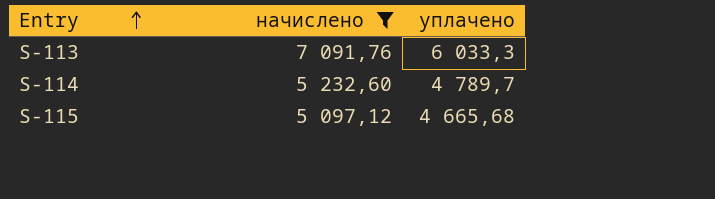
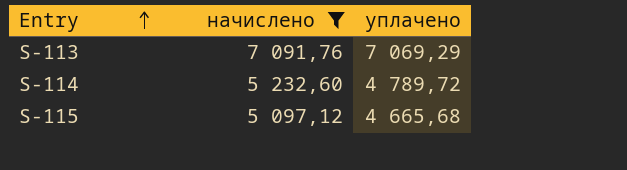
S-113 | уплачено: 6 033,3 -> 7 069,29
S-114 | уплачено: 4 789,7 -> 4 789,72

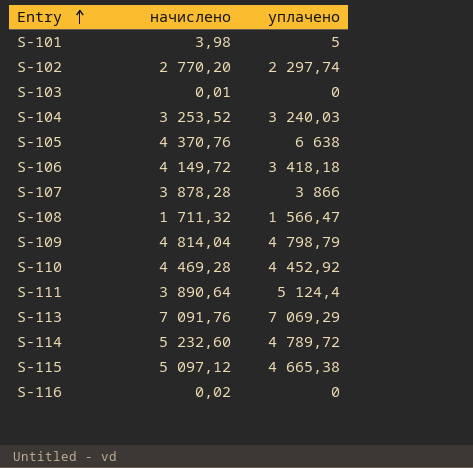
filter: начислено >= 5 097,12 -> none
S-115 | уплачено: 4 665,68 -> 4 665,38

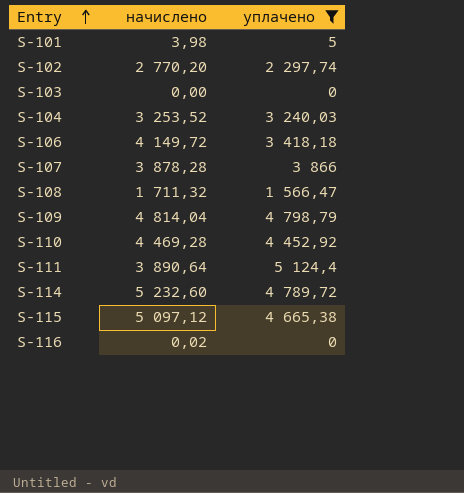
filter: none -> уплачено <= 5 124,4
S-103 | начислено: 0,01 -> 0,00

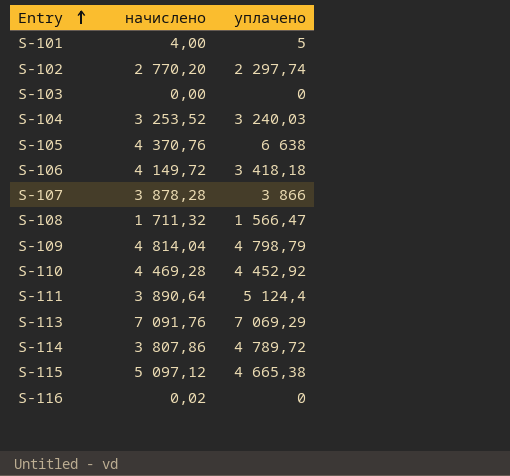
filter: уплачено <= 5 124,4 -> none
S-101 | начислено: 3,98 -> 4,00
S-114 | начислено: 5 232,60 -> 3 807,86

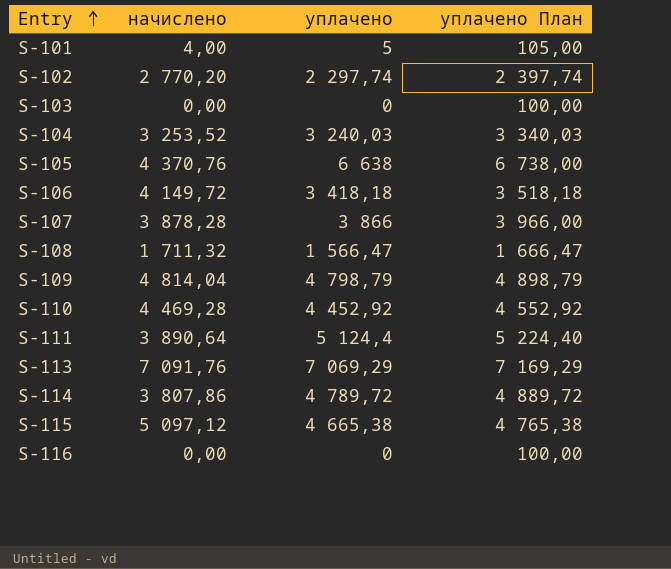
column уплачено План | formula: none -> [уплачено] + 100
S-116 | начислено: 0,02 -> 0,00

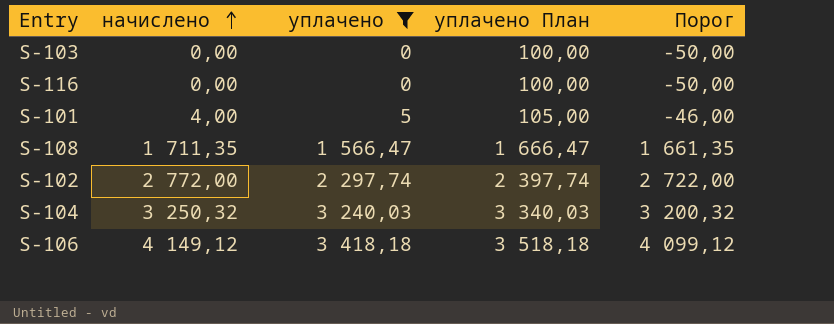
filter: none -> уплачено <= 3 418,18
row order: Entry ascending -> начислено ascending
column Порог | formula: none -> [начислено] - 50
S-108 | начислено: 1 711,32 -> 1 711,35
S-102 | начислено: 2 770,20 -> 2 772,00
S-104 | начислено: 3 253,52 -> 3 250,32
S-106 | начислено: 4 149,72 -> 4 149,12

